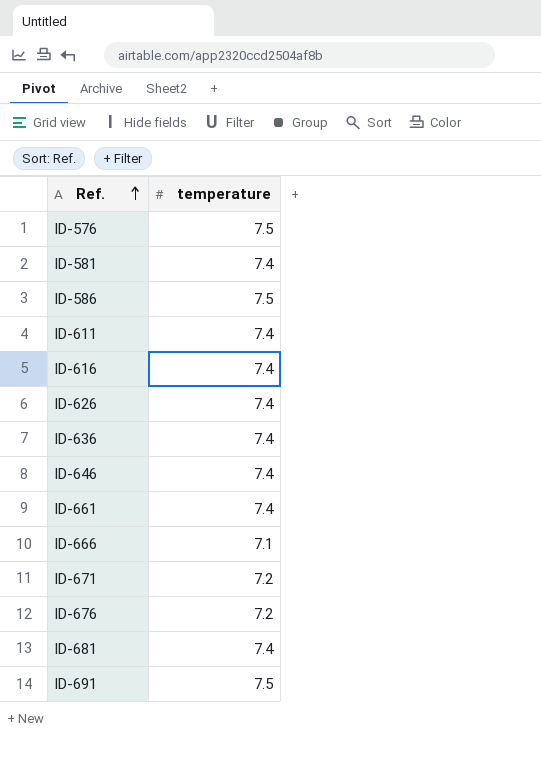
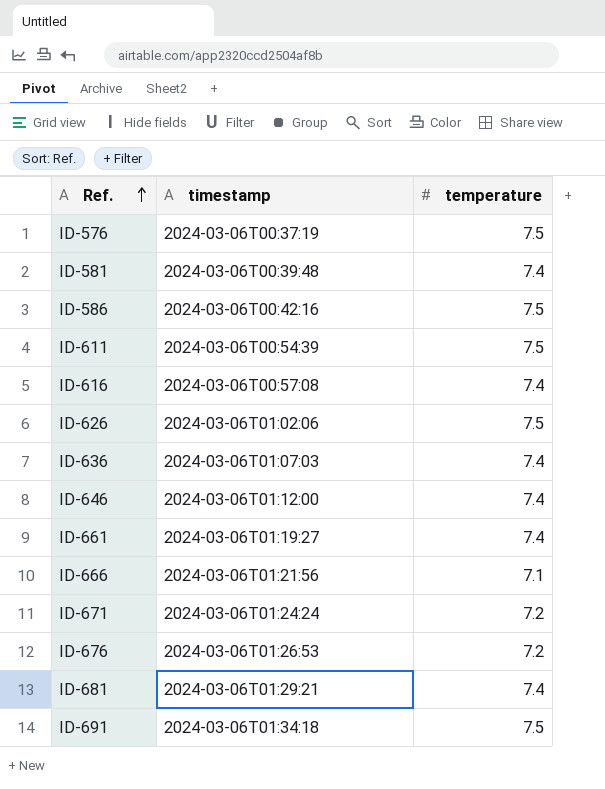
column timestamp | position: none -> 2
ID-611 | temperature: 7.4 -> 7.5
ID-626 | temperature: 7.4 -> 7.5

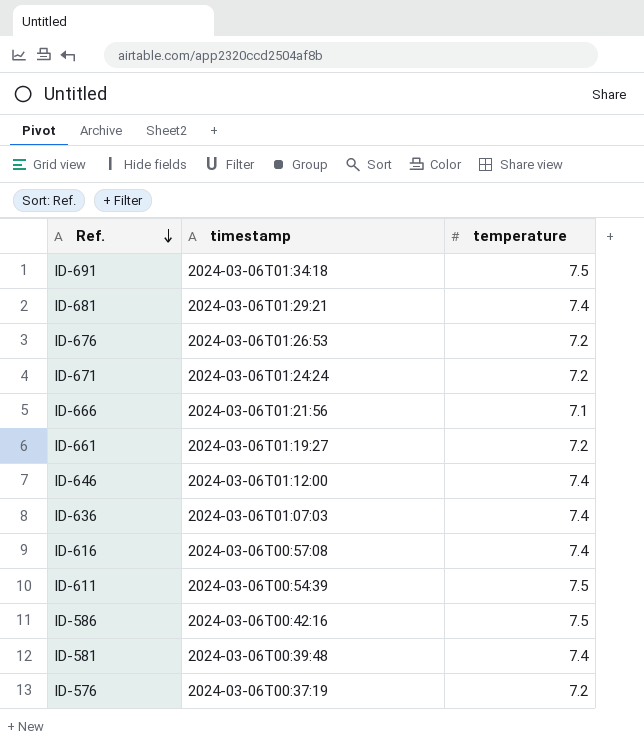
row order: Ref. ascending -> Ref. descending
row ID-626: 2024-03-06T01:02:06 | 7.5 -> none
ID-661 | temperature: 7.4 -> 7.2
ID-576 | temperature: 7.5 -> 7.2

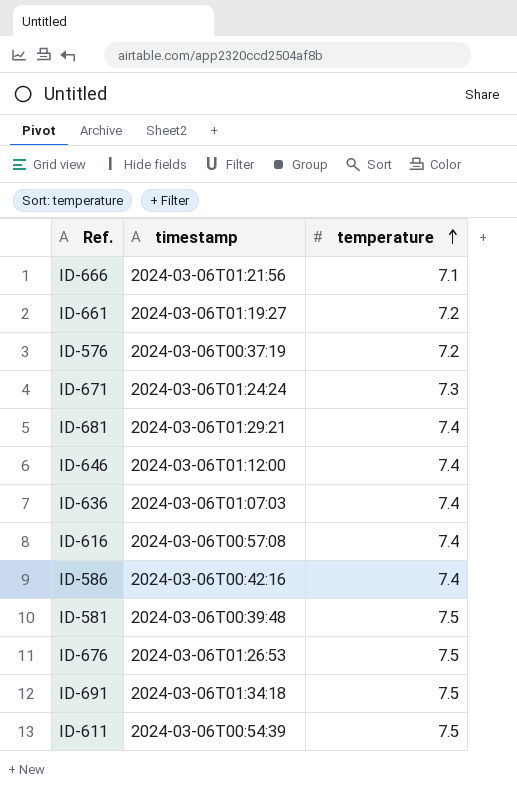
row order: Ref. descending -> temperature ascending
ID-671 | temperature: 7.2 -> 7.3
ID-586 | temperature: 7.5 -> 7.4
ID-581 | temperature: 7.4 -> 7.5
ID-676 | temperature: 7.2 -> 7.5

